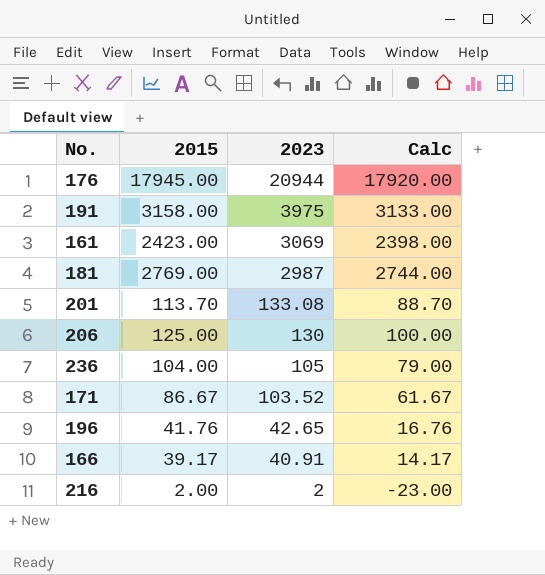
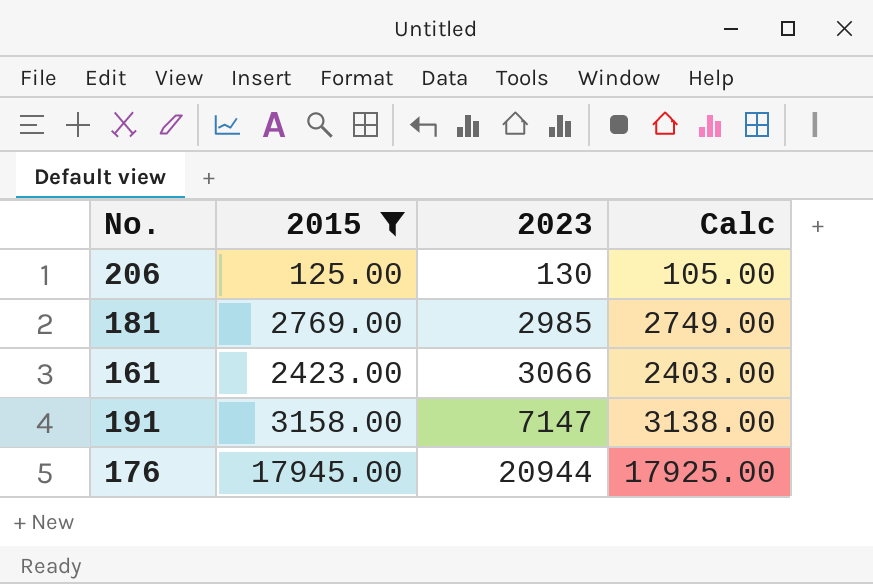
filter: none -> 2015 >= 125.00
row order: 2023 descending -> 2023 ascending
column Calc | formula: [2015] - 25 -> [2015] - 20
181 | 2023: 2987 -> 2985
161 | 2023: 3069 -> 3066
191 | 2023: 3975 -> 7147

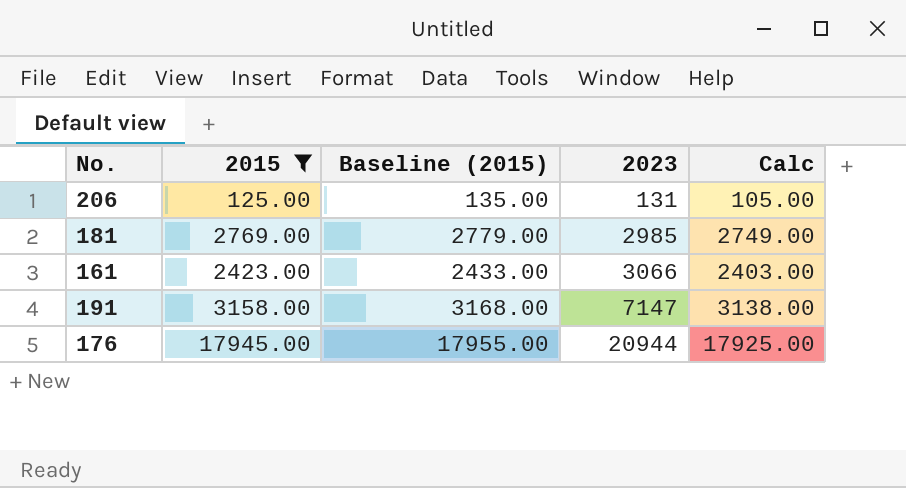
column Baseline (2015) | formula: none -> [2015] + 10
206 | 2023: 130 -> 131

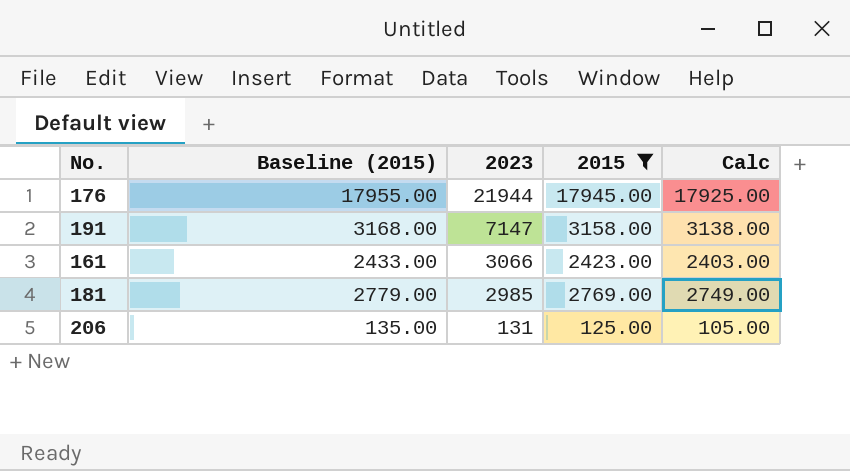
row order: 2023 ascending -> 2023 descending
column 2015 | position: 2 -> 4
176 | 2023: 20944 -> 21944

